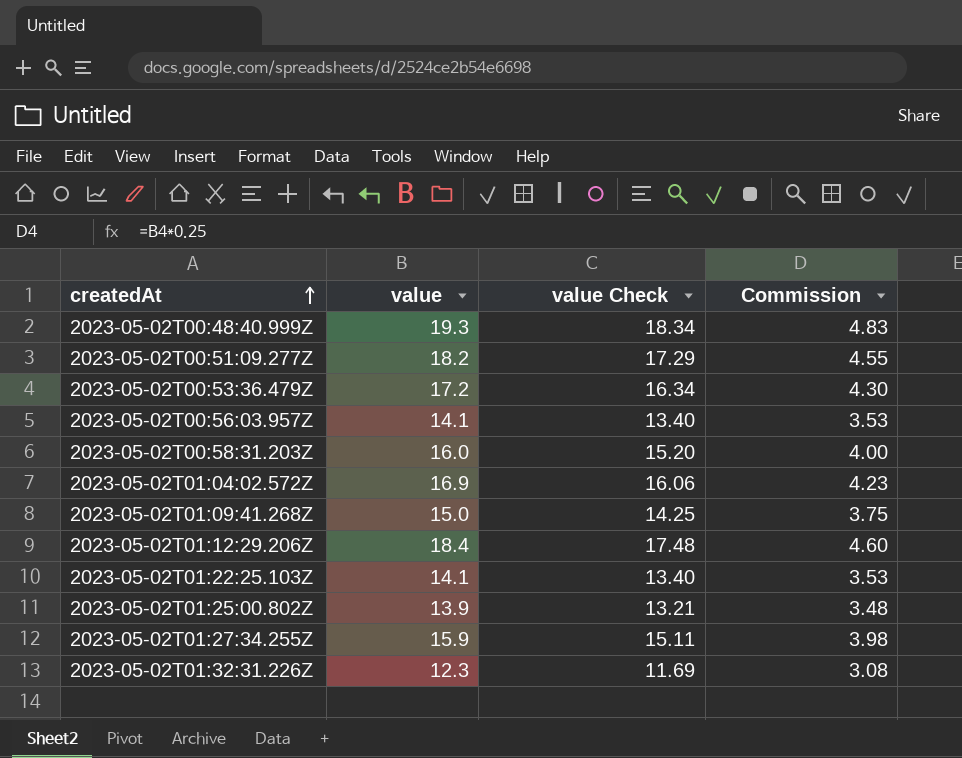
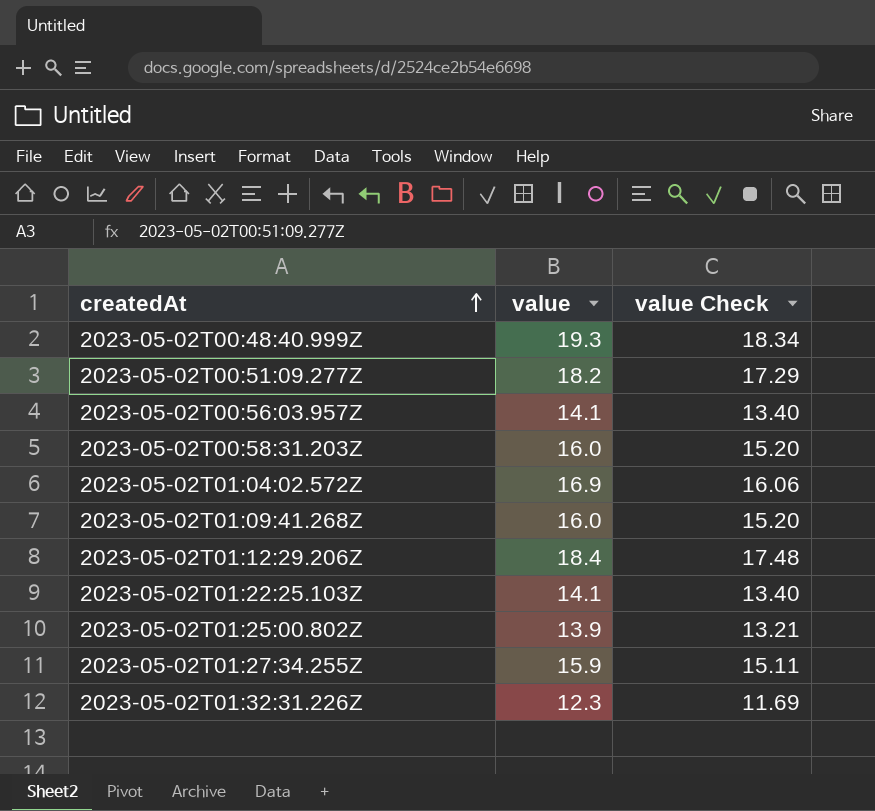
column Commission | formula: [value] * 0.25 -> none
row 2023-05-02T00:53:36.479Z: 17.2 | 16.34 | 4.30 -> none
2023-05-02T01:09:41.268Z | value: 15.0 -> 16.0
2023-05-02T01:09:41.268Z | value Check: 14.25 -> 15.20

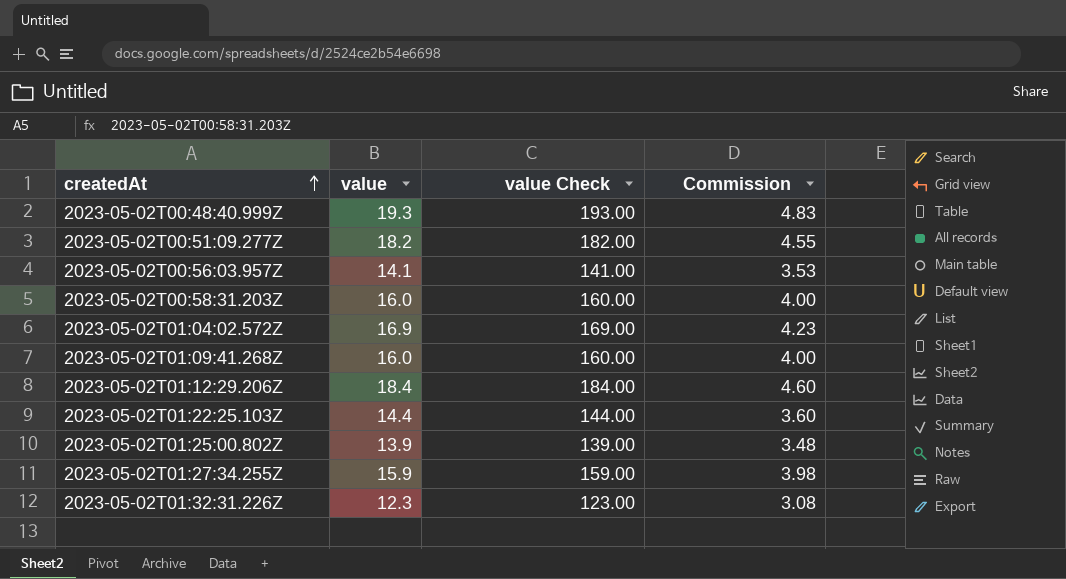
column value Check | formula: [value] * 0.95 -> [value] * 10
column Commission | formula: none -> [value] * 0.25
2023-05-02T01:22:25.103Z | value: 14.1 -> 14.4

